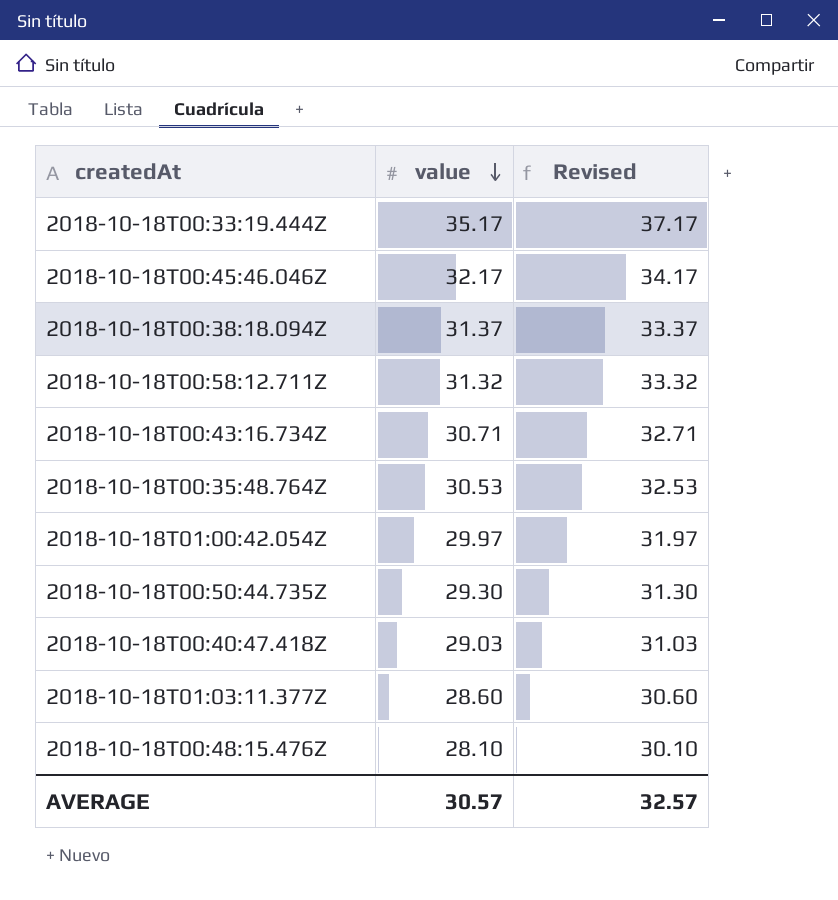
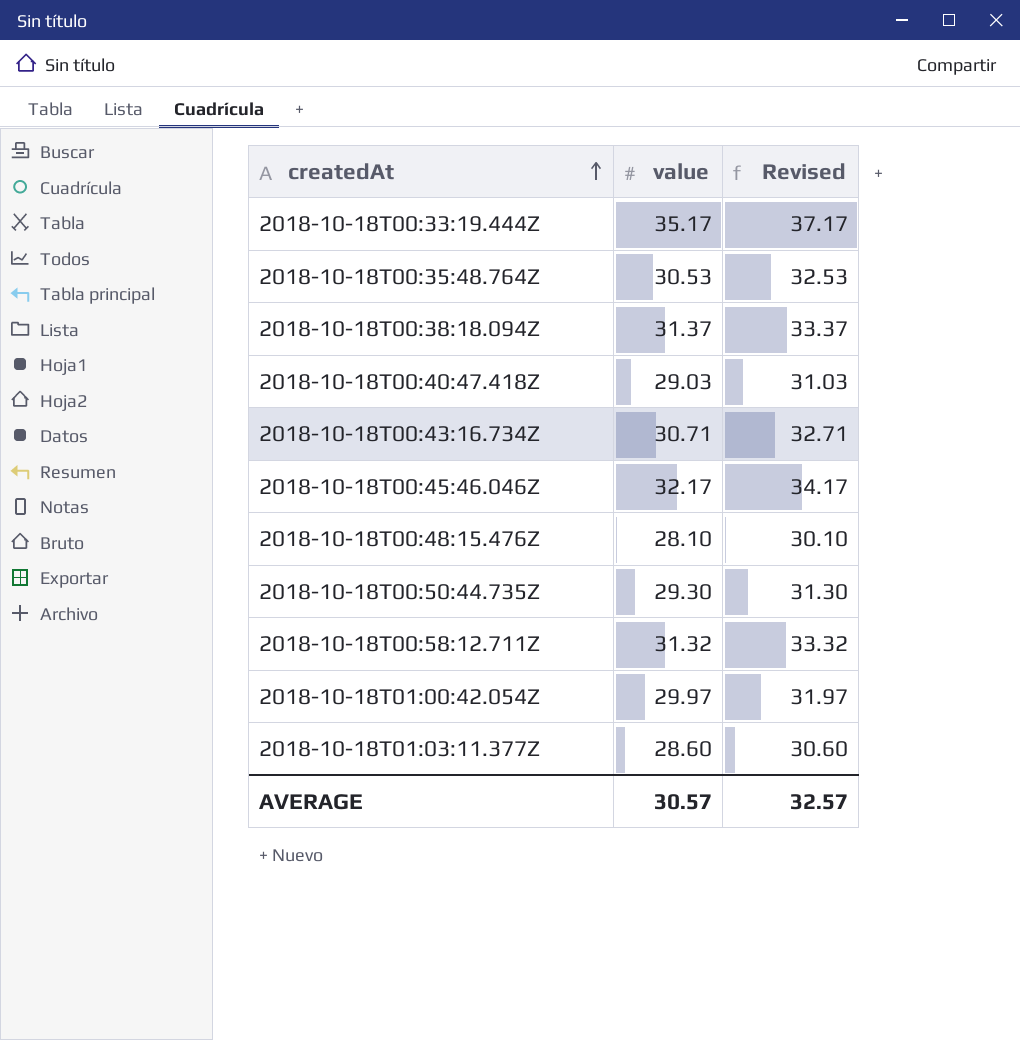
row order: value descending -> createdAt ascending

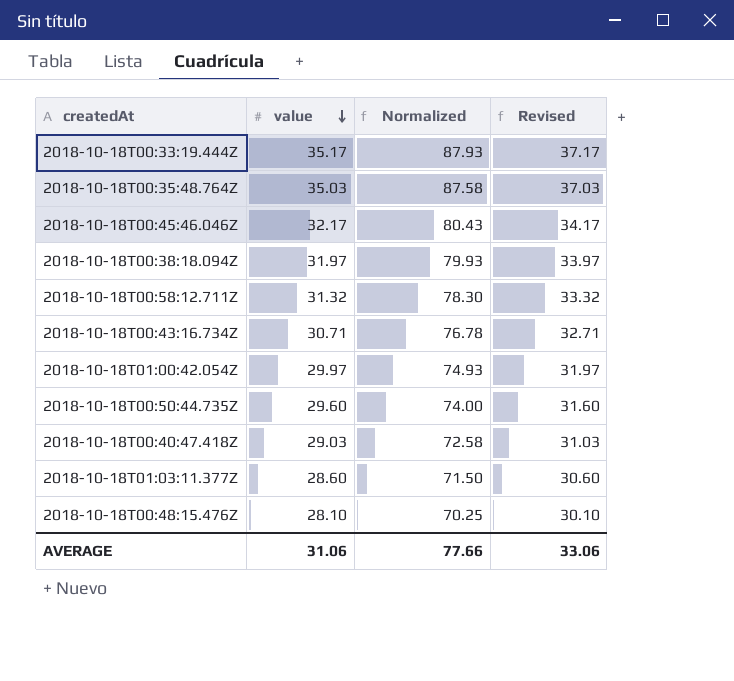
row order: createdAt ascending -> value descending
column Normalized | formula: none -> [value] * 2.5
2018-10-18T00:35:48.764Z | value: 30.53 -> 35.03
2018-10-18T00:35:48.764Z | Revised: 32.53 -> 37.03
2018-10-18T00:38:18.094Z | value: 31.37 -> 31.97
2018-10-18T00:38:18.094Z | Revised: 33.37 -> 33.97
2018-10-18T00:50:44.735Z | value: 29.30 -> 29.60
2018-10-18T00:50:44.735Z | Revised: 31.30 -> 31.60
AVERAGE | value: 30.57 -> 31.06
AVERAGE | Revised: 32.57 -> 33.06

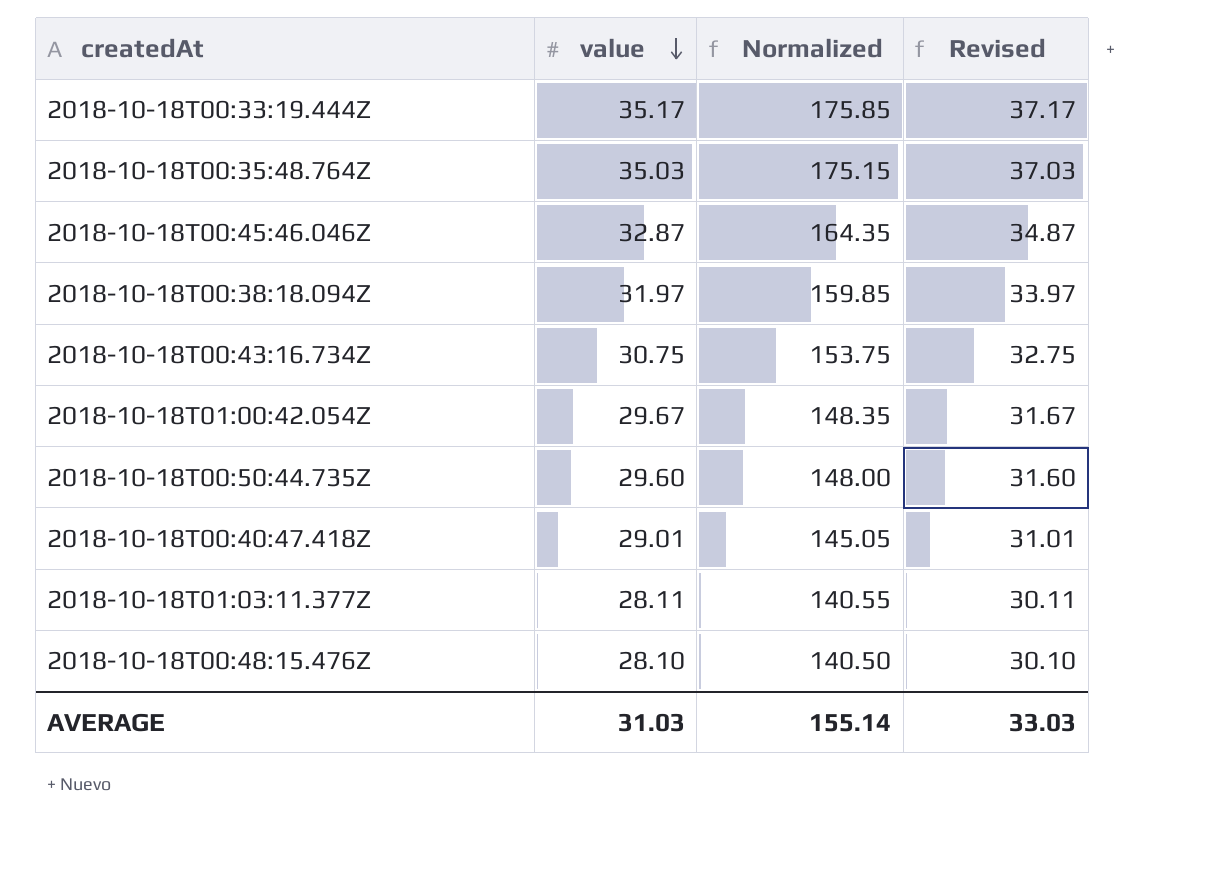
column Normalized | formula: [value] * 2.5 -> [value] * 5
row 2018-10-18T00:58:12.711Z: 31.32 | 78.30 | 33.32 -> none
2018-10-18T00:45:46.046Z | value: 32.17 -> 32.87
2018-10-18T00:45:46.046Z | Revised: 34.17 -> 34.87
2018-10-18T00:43:16.734Z | value: 30.71 -> 30.75
2018-10-18T00:43:16.734Z | Revised: 32.71 -> 32.75
2018-10-18T01:00:42.054Z | value: 29.97 -> 29.67
2018-10-18T01:00:42.054Z | Revised: 31.97 -> 31.67
2018-10-18T00:40:47.418Z | value: 29.03 -> 29.01
2018-10-18T00:40:47.418Z | Revised: 31.03 -> 31.01
2018-10-18T01:03:11.377Z | value: 28.60 -> 28.11
2018-10-18T01:03:11.377Z | Revised: 30.60 -> 30.11
AVERAGE | value: 31.06 -> 31.03
AVERAGE | Normalized: 77.66 -> 155.14
AVERAGE | Revised: 33.06 -> 33.03

